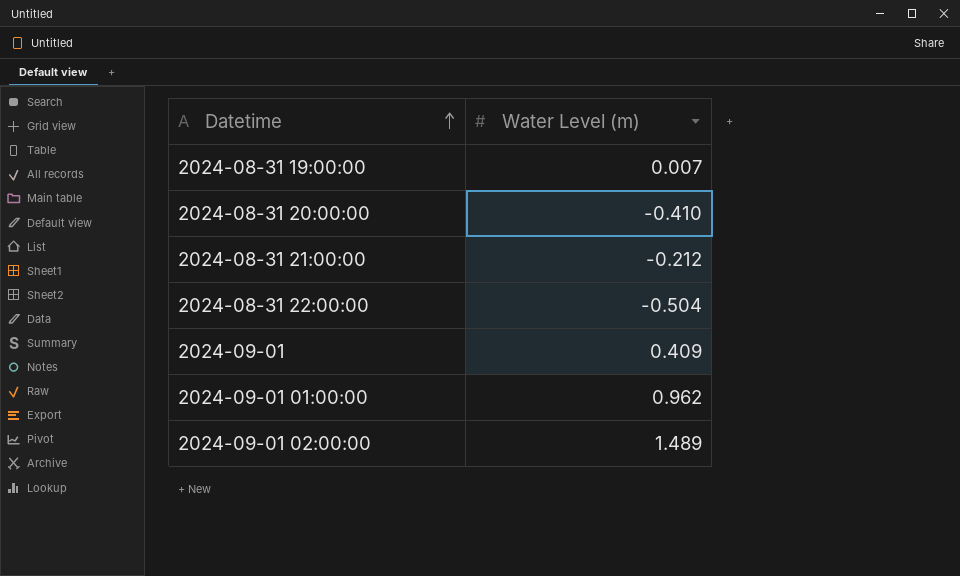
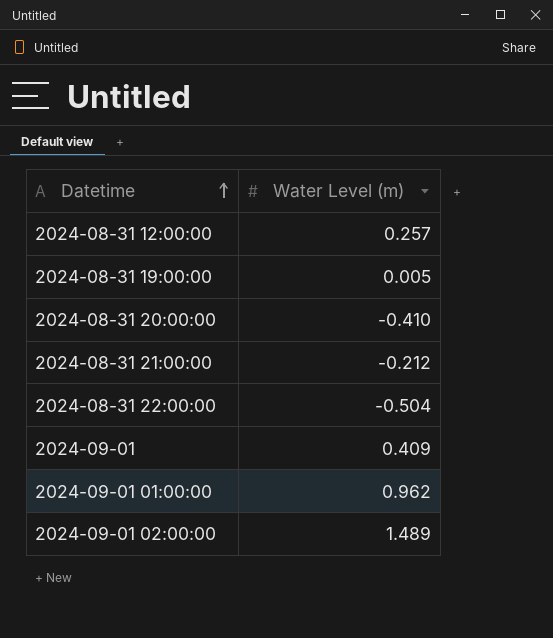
row 2024-08-31 12:00:00: none -> 0.257
2024-08-31 19:00:00 | Water Level (m): 0.007 -> 0.005

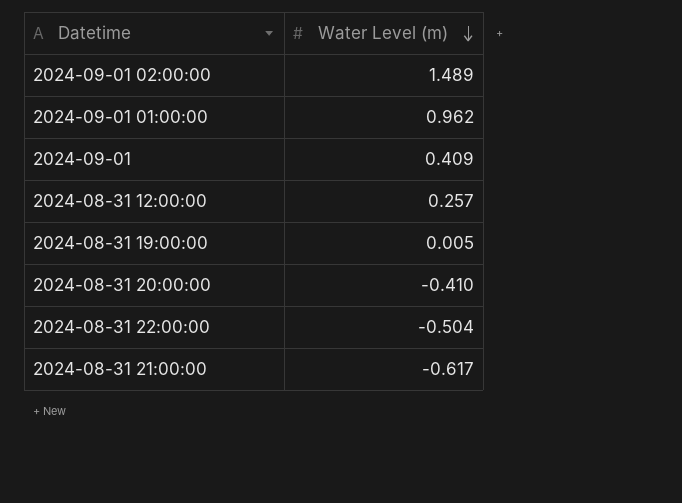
row order: Datetime ascending -> Water Level (m) descending
2024-08-31 21:00:00 | Water Level (m): -0.212 -> -0.617

